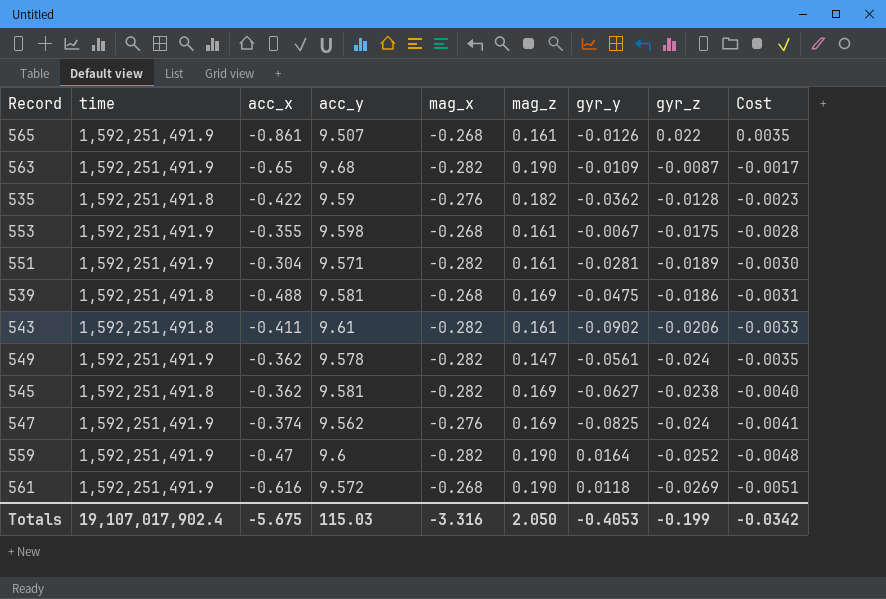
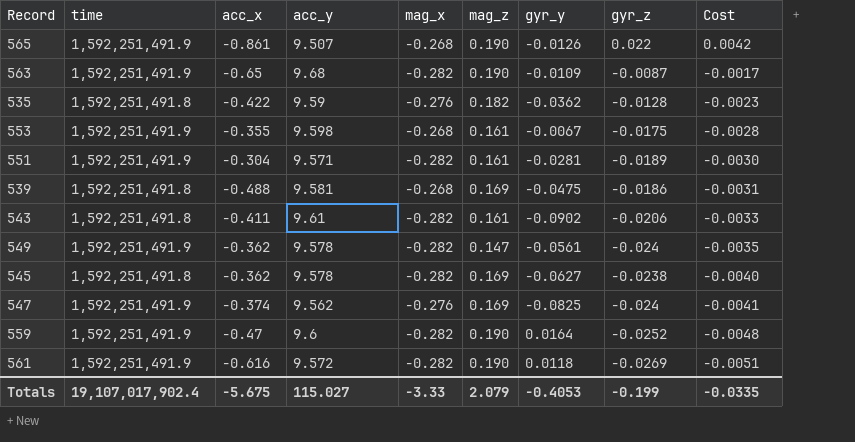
565 | mag_z: 0.161 -> 0.190
565 | Cost: 0.0035 -> 0.0042
545 | acc_y: 9.581 -> 9.578
561 | mag_x: -0.268 -> -0.282
Totals | acc_y: 115.03 -> 115.027
Totals | mag_x: -3.316 -> -3.33
Totals | mag_z: 2.050 -> 2.079
Totals | Cost: -0.0342 -> -0.0335

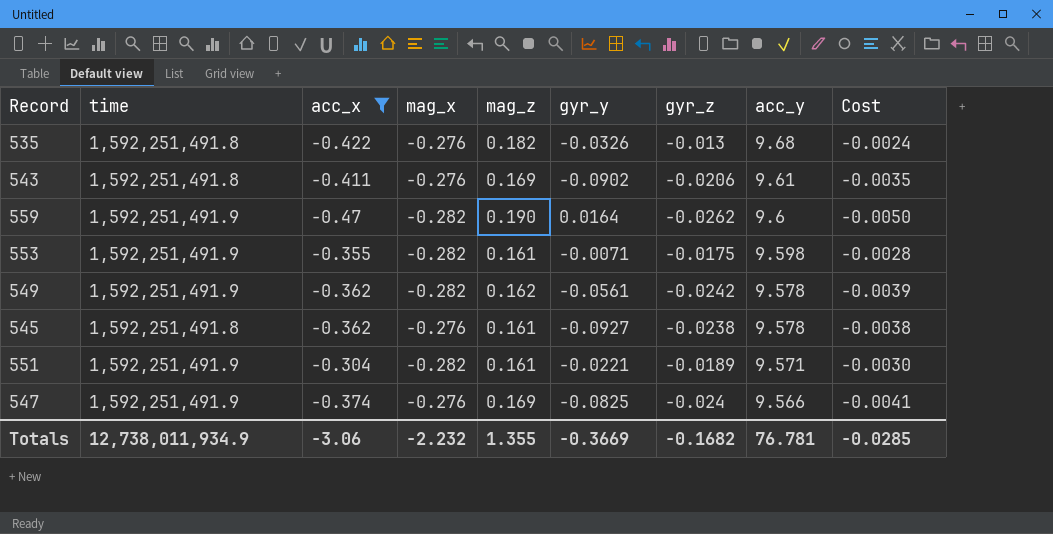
filter: none -> acc_x >= -0.47
row order: Cost descending -> acc_y descending
column acc_y | position: 4 -> 8
535 | gyr_y: -0.0362 -> -0.0326
535 | gyr_z: -0.0128 -> -0.013
535 | acc_y: 9.59 -> 9.68
535 | Cost: -0.0023 -> -0.0024
543 | mag_x: -0.282 -> -0.276
543 | mag_z: 0.161 -> 0.169
543 | Cost: -0.0033 -> -0.0035
559 | gyr_z: -0.0252 -> -0.0262
559 | Cost: -0.0048 -> -0.0050
553 | mag_x: -0.268 -> -0.282
553 | gyr_y: -0.0067 -> -0.0071
549 | mag_z: 0.147 -> 0.162
549 | gyr_z: -0.024 -> -0.0242
549 | Cost: -0.0035 -> -0.0039
545 | mag_x: -0.282 -> -0.276
545 | mag_z: 0.169 -> 0.161
545 | gyr_y: -0.0627 -> -0.0927
545 | Cost: -0.0040 -> -0.0038
551 | gyr_y: -0.0281 -> -0.0221
547 | acc_y: 9.562 -> 9.566
Totals | time: 19,107,017,902.4 -> 12,738,011,934.9
Totals | acc_x: -5.675 -> -3.06
Totals | mag_x: -3.33 -> -2.232
Totals | mag_z: 2.079 -> 1.355
Totals | gyr_y: -0.4053 -> -0.3669
Totals | gyr_z: -0.199 -> -0.1682
Totals | acc_y: 115.027 -> 76.781
Totals | Cost: -0.0335 -> -0.0285

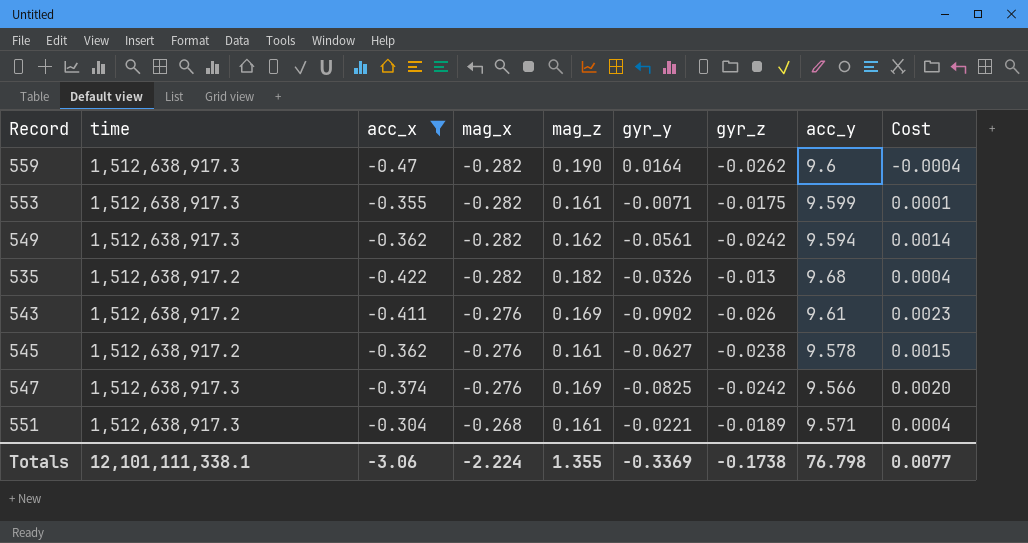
row order: acc_y descending -> mag_x ascending
column Cost | formula: [mag_z] * [gyr_z] -> [gyr_y] * [gyr_z]
559 | time: 1,592,251,491.9 -> 1,512,638,917.3
553 | time: 1,592,251,491.9 -> 1,512,638,917.3
553 | acc_y: 9.598 -> 9.599
549 | time: 1,592,251,491.9 -> 1,512,638,917.3
549 | acc_y: 9.578 -> 9.594
535 | time: 1,592,251,491.8 -> 1,512,638,917.2
535 | mag_x: -0.276 -> -0.282
543 | time: 1,592,251,491.8 -> 1,512,638,917.2
543 | gyr_z: -0.0206 -> -0.026
545 | time: 1,592,251,491.8 -> 1,512,638,917.2
545 | gyr_y: -0.0927 -> -0.0627
547 | time: 1,592,251,491.9 -> 1,512,638,917.3
547 | gyr_z: -0.024 -> -0.0242
551 | time: 1,592,251,491.9 -> 1,512,638,917.3
551 | mag_x: -0.282 -> -0.268
Totals | time: 12,738,011,934.9 -> 12,101,111,338.1
Totals | mag_x: -2.232 -> -2.224
Totals | gyr_y: -0.3669 -> -0.3369
Totals | gyr_z: -0.1682 -> -0.1738
Totals | acc_y: 76.781 -> 76.798
Totals | Cost: -0.0285 -> 0.0077

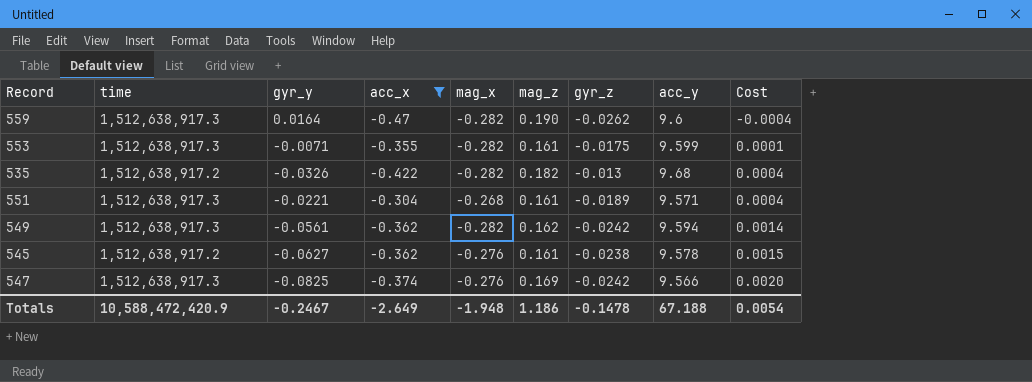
row order: mag_x ascending -> Cost ascending
column gyr_y | position: 6 -> 3
row 543: 1,512,638,917.2 | -0.411 | -0.276 | 0.169 | -0.0902 | -0.026 | 9.61 | 0.0023 -> none
Totals | time: 12,101,111,338.1 -> 10,588,472,420.9
Totals | gyr_y: -0.3369 -> -0.2467
Totals | acc_x: -3.06 -> -2.649
Totals | mag_x: -2.224 -> -1.948
Totals | mag_z: 1.355 -> 1.186
Totals | gyr_z: -0.1738 -> -0.1478
Totals | acc_y: 76.798 -> 67.188
Totals | Cost: 0.0077 -> 0.0054

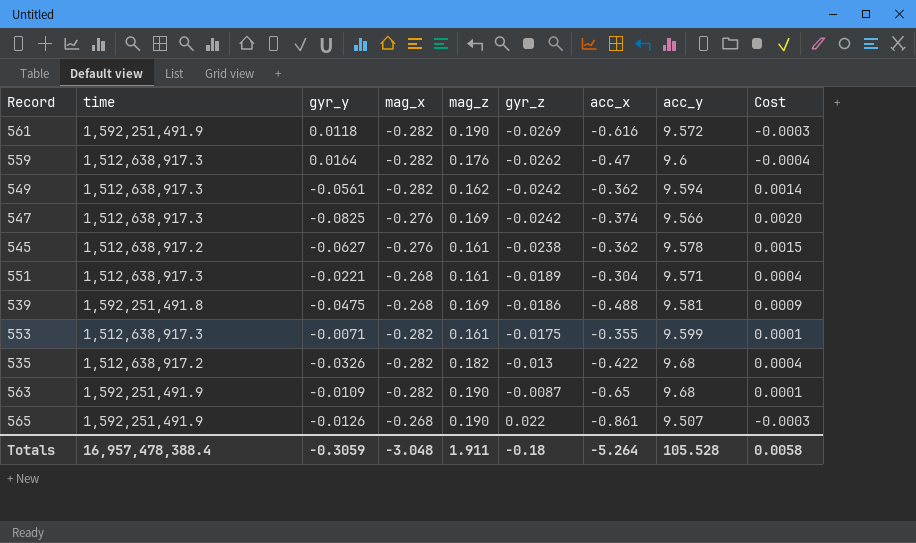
filter: acc_x >= -0.47 -> none
row order: Cost ascending -> gyr_z ascending
column acc_x | position: 4 -> 7
559 | mag_z: 0.190 -> 0.176
Totals | time: 10,588,472,420.9 -> 16,957,478,388.4
Totals | gyr_y: -0.2467 -> -0.3059
Totals | mag_x: -1.948 -> -3.048
Totals | mag_z: 1.186 -> 1.911
Totals | gyr_z: -0.1478 -> -0.18
Totals | acc_x: -2.649 -> -5.264
Totals | acc_y: 67.188 -> 105.528
Totals | Cost: 0.0054 -> 0.0058

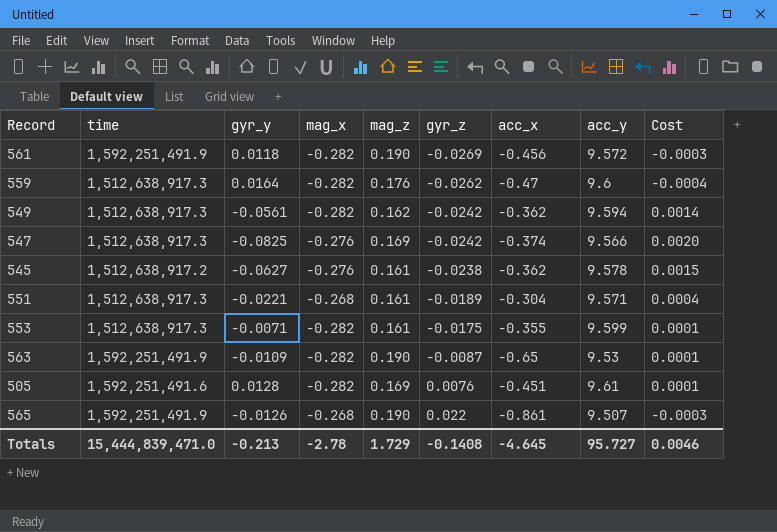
row 539: 1,592,251,491.8 | -0.0475 | -0.268 | 0.169 | -0.0186 | -0.488 | 9.581 | 0.0009 -> none
row 535: 1,512,638,917.2 | -0.0326 | -0.282 | 0.182 | -0.013 | -0.422 | 9.68 | 0.0004 -> none
561 | acc_x: -0.616 -> -0.456
563 | acc_y: 9.68 -> 9.53
row 505: none -> 1,592,251,491.6 | 0.0128 | -0.282 | 0.169 | 0.0076 | -0.451 | 9.61 | 0.0001
Totals | time: 16,957,478,388.4 -> 15,444,839,471.0
Totals | gyr_y: -0.3059 -> -0.213
Totals | mag_x: -3.048 -> -2.78
Totals | mag_z: 1.911 -> 1.729
Totals | gyr_z: -0.18 -> -0.1408
Totals | acc_x: -5.264 -> -4.645
Totals | acc_y: 105.528 -> 95.727
Totals | Cost: 0.0058 -> 0.0046

